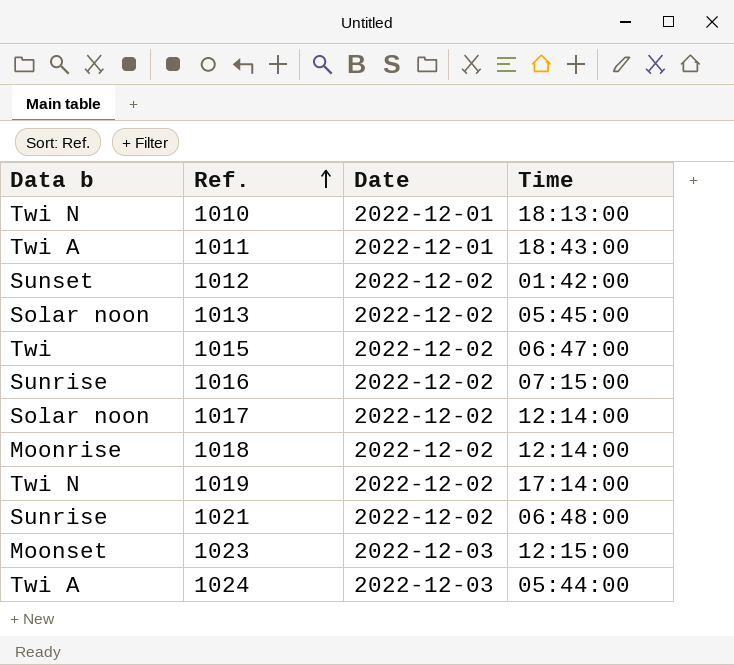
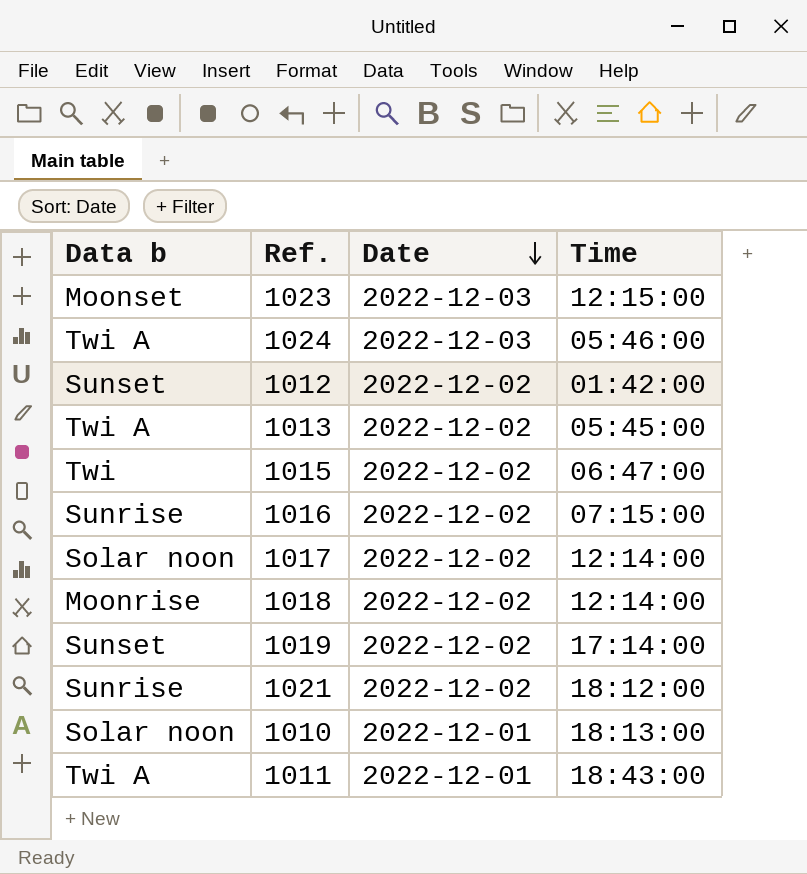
row order: Ref. ascending -> Date descending
1024 | Time: 05:44:00 -> 05:46:00
1013 | Data b: Solar noon -> Twi A
1019 | Data b: Twi N -> Sunset
1021 | Time: 06:48:00 -> 18:12:00
1010 | Data b: Twi N -> Solar noon

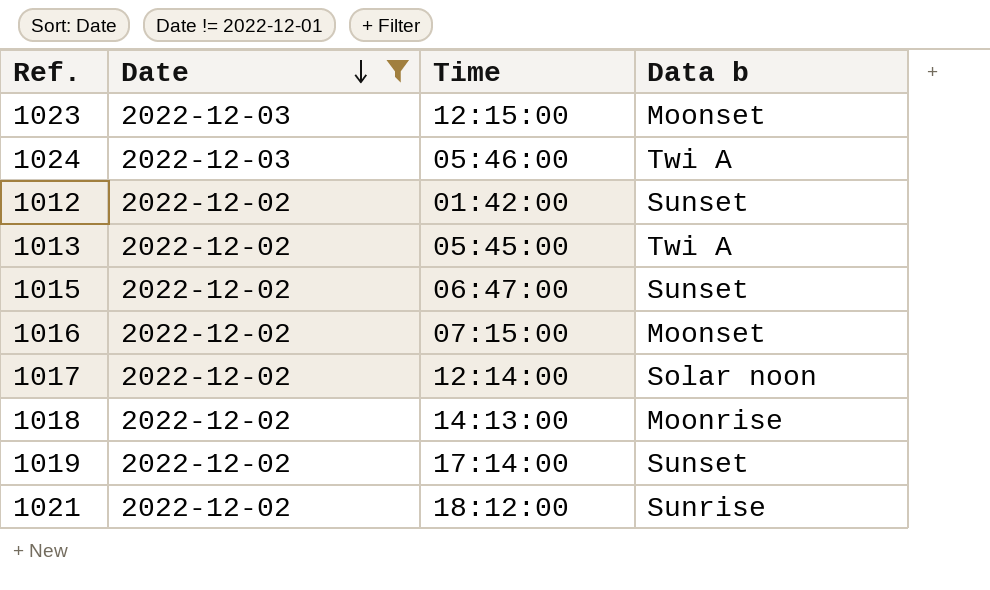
filter: none -> Date != 2022-12-01
column Data b | position: 1 -> 4
1015 | Data b: Twi -> Sunset
1016 | Data b: Sunrise -> Moonset
1018 | Time: 12:14:00 -> 14:13:00

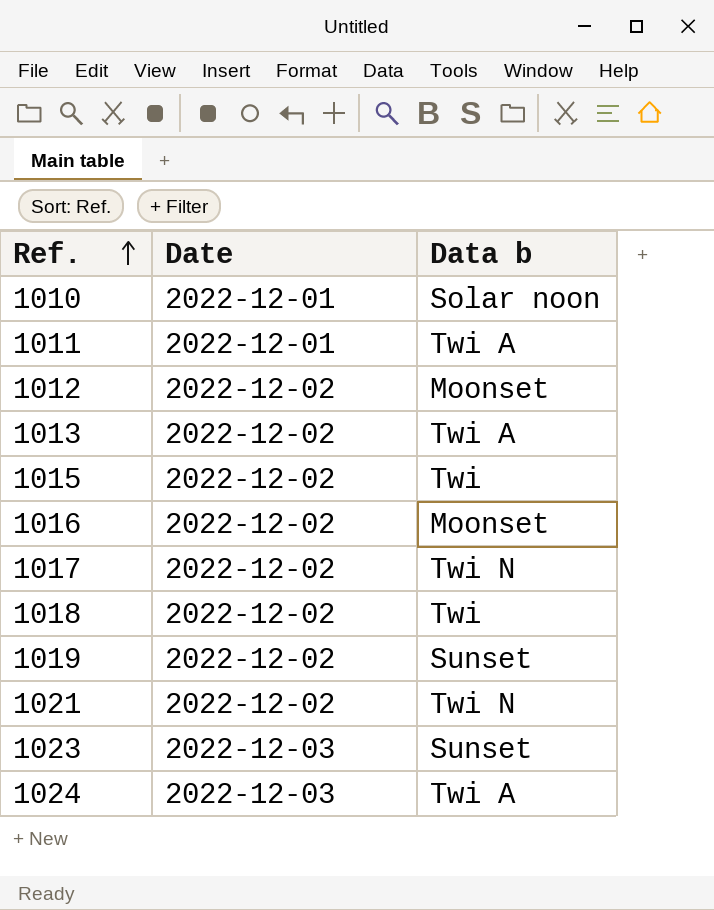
filter: Date != 2022-12-01 -> none
row order: Date descending -> Ref. ascending
column Time | position: 3 -> none
1012 | Data b: Sunset -> Moonset
1015 | Data b: Sunset -> Twi
1017 | Data b: Solar noon -> Twi N
1018 | Data b: Moonrise -> Twi
1021 | Data b: Sunrise -> Twi N
1023 | Data b: Moonset -> Sunset

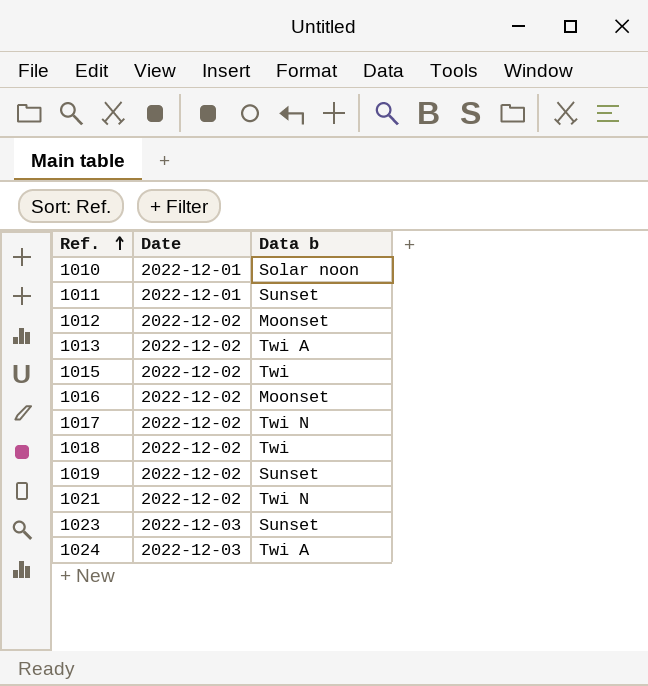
1011 | Data b: Twi A -> Sunset

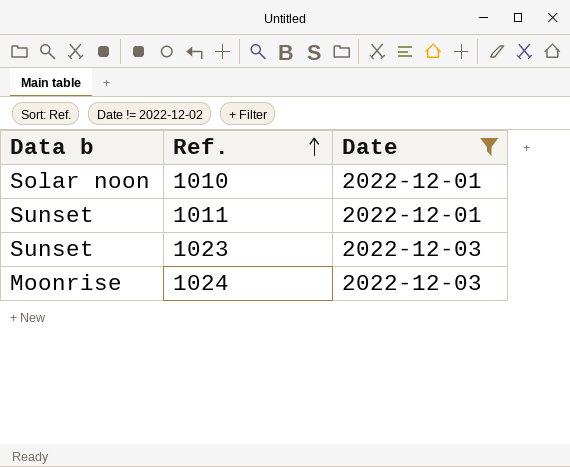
filter: none -> Date != 2022-12-02
column Data b | position: 3 -> 1
1024 | Data b: Twi A -> Moonrise

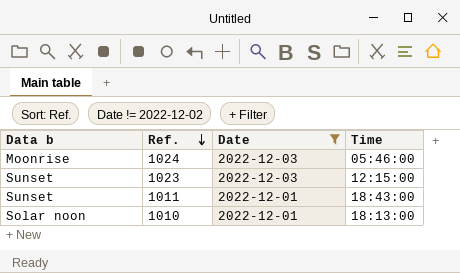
row order: Ref. ascending -> Ref. descending
column Time | position: none -> 4

